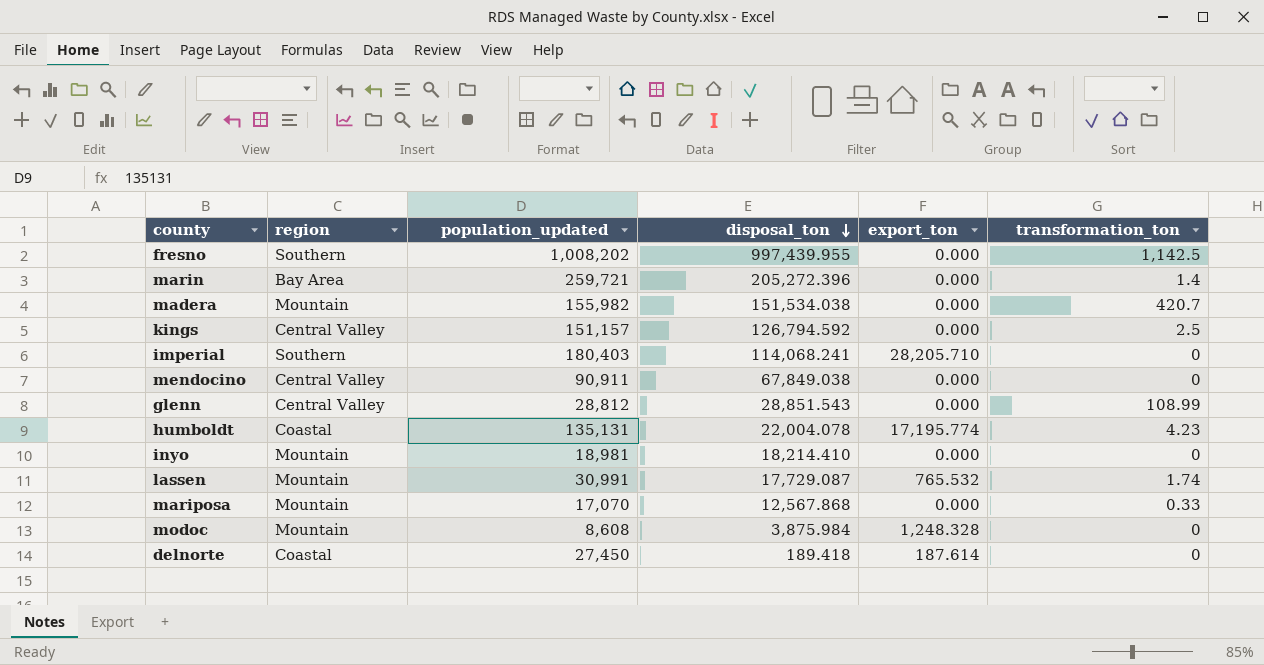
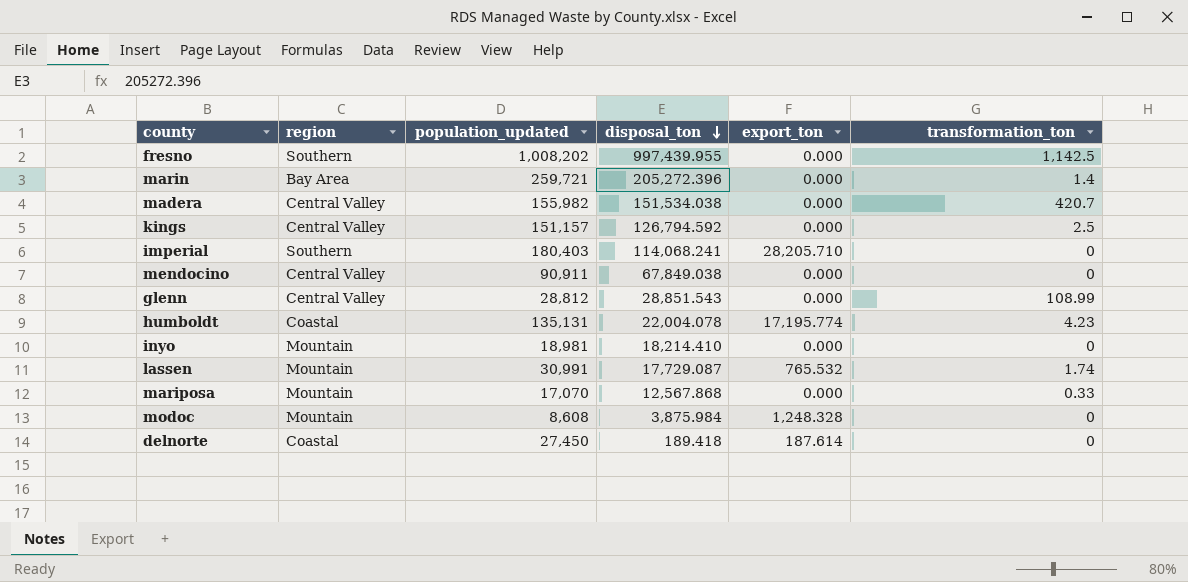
madera | region: Mountain -> Central Valley

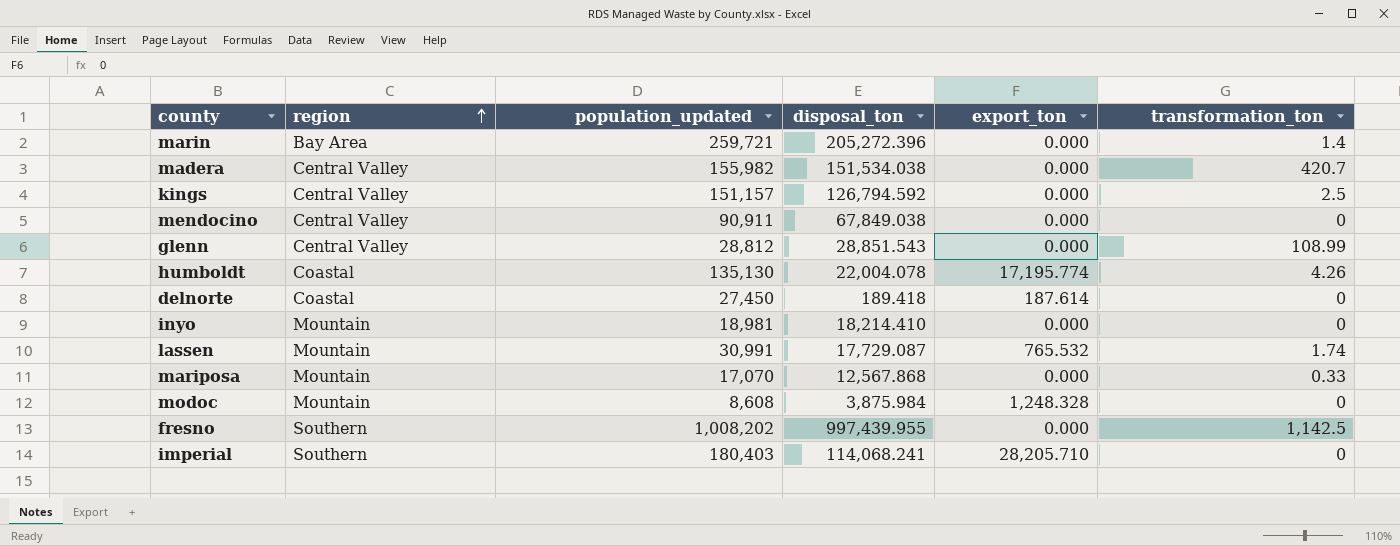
row order: disposal_ton descending -> region ascending
humboldt | population_updated: 135,131 -> 135,130
humboldt | transformation_ton: 4.23 -> 4.26

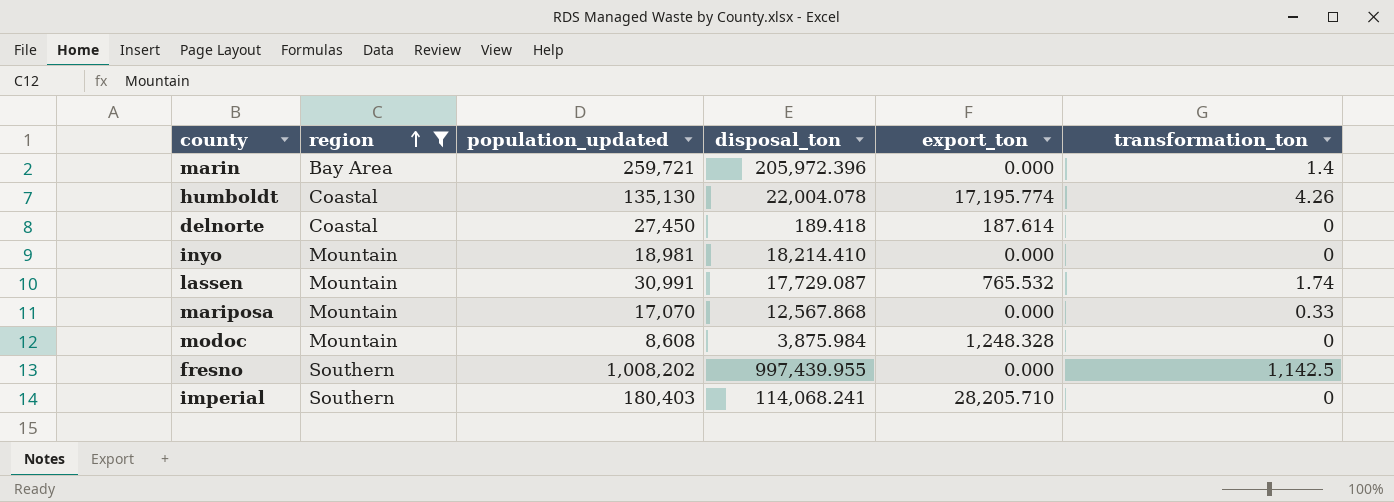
filter: none -> region != Central Valley
marin | disposal_ton: 205,272.396 -> 205,972.396

